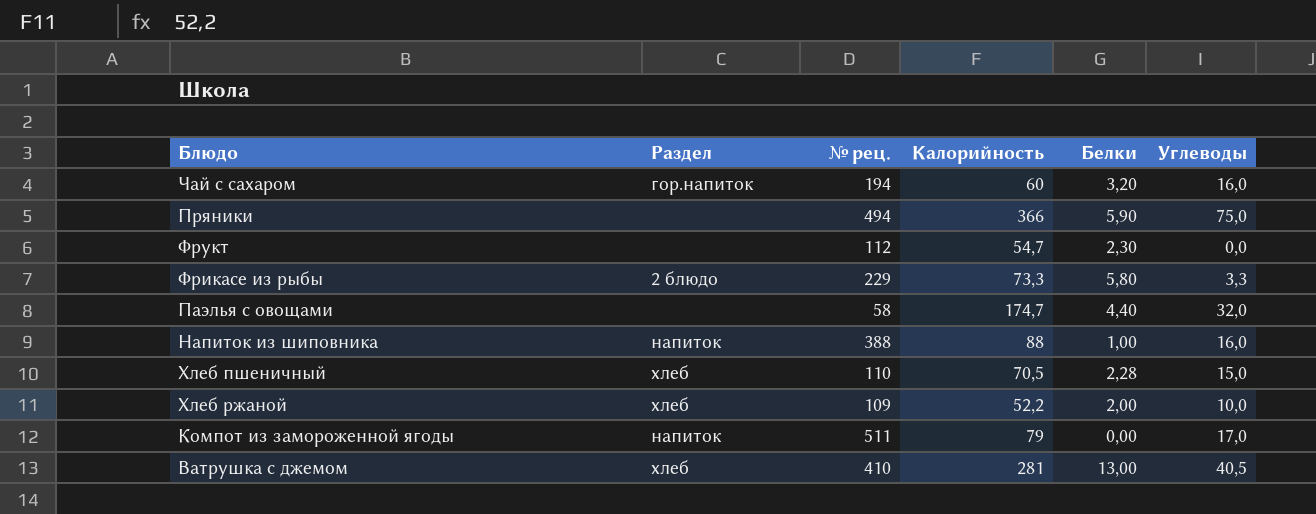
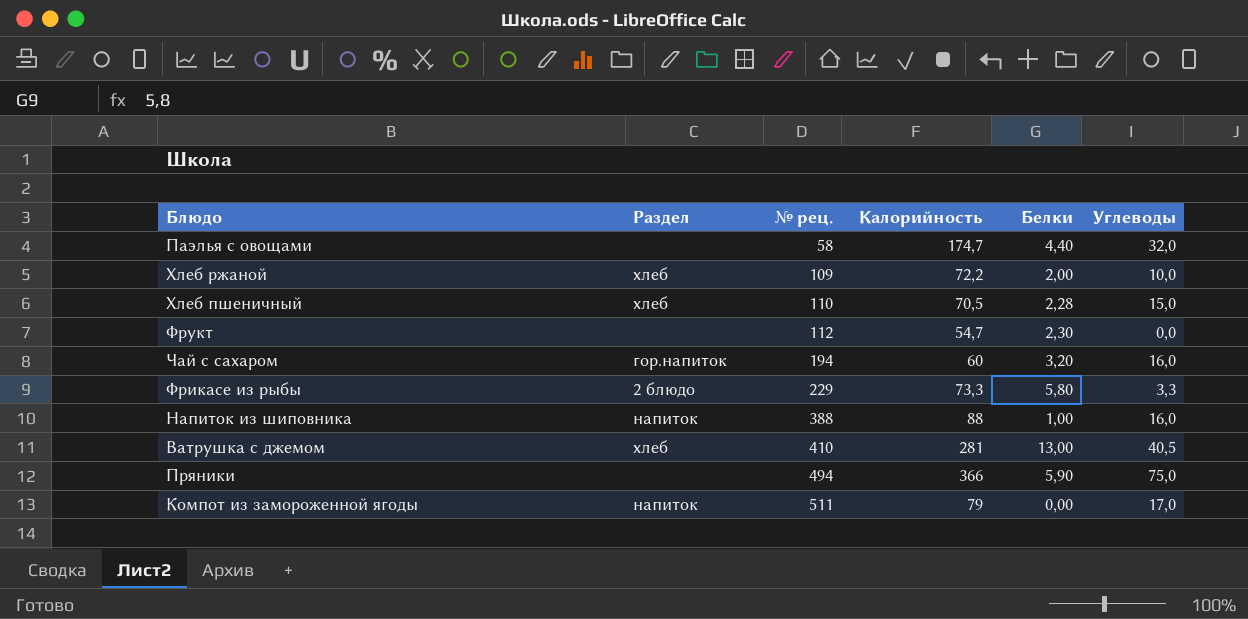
row order: none -> № рец. ascending
Хлеб ржаной | Калорийность: 52,2 -> 72,2

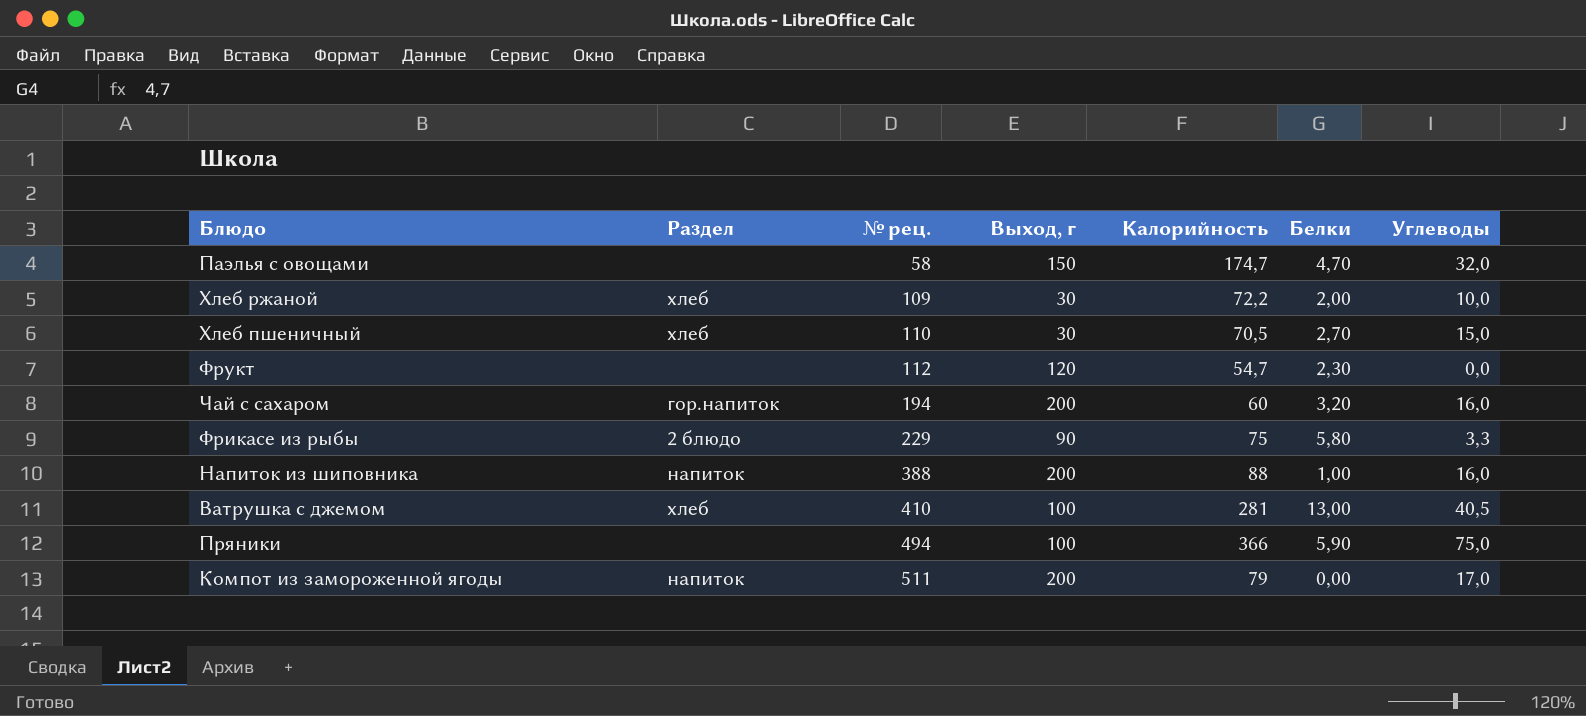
column Выход, г | position: none -> 4
Паэлья с овощами | Белки: 4,40 -> 4,70
Хлеб пшеничный | Белки: 2,28 -> 2,70
Фрикасе из рыбы | Калорийность: 73,3 -> 75

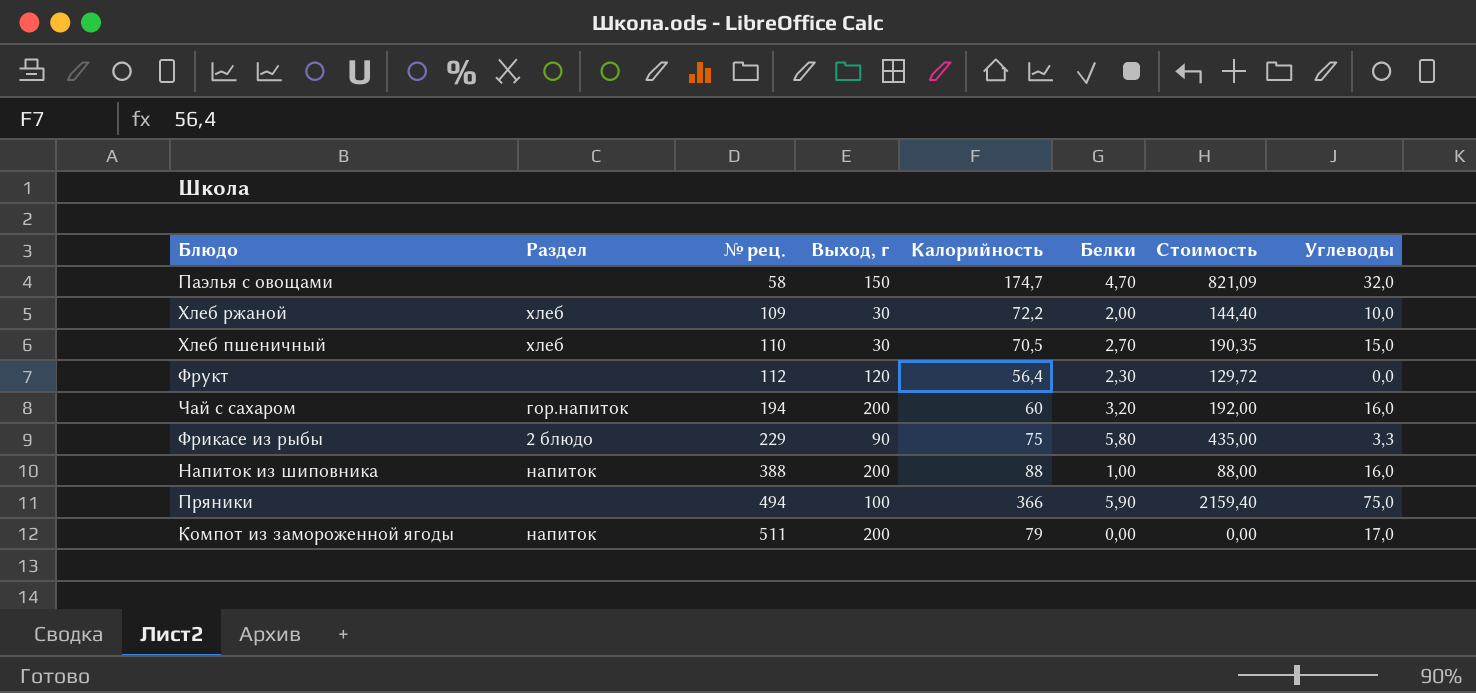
column Стоимость | formula: none -> [Калорийность] * [Белки]
row Ватрушка с джемом: хлеб | 410 | 100 | 281 | 13,00 | 40,5 -> none
Фрукт | Калорийность: 54,7 -> 56,4

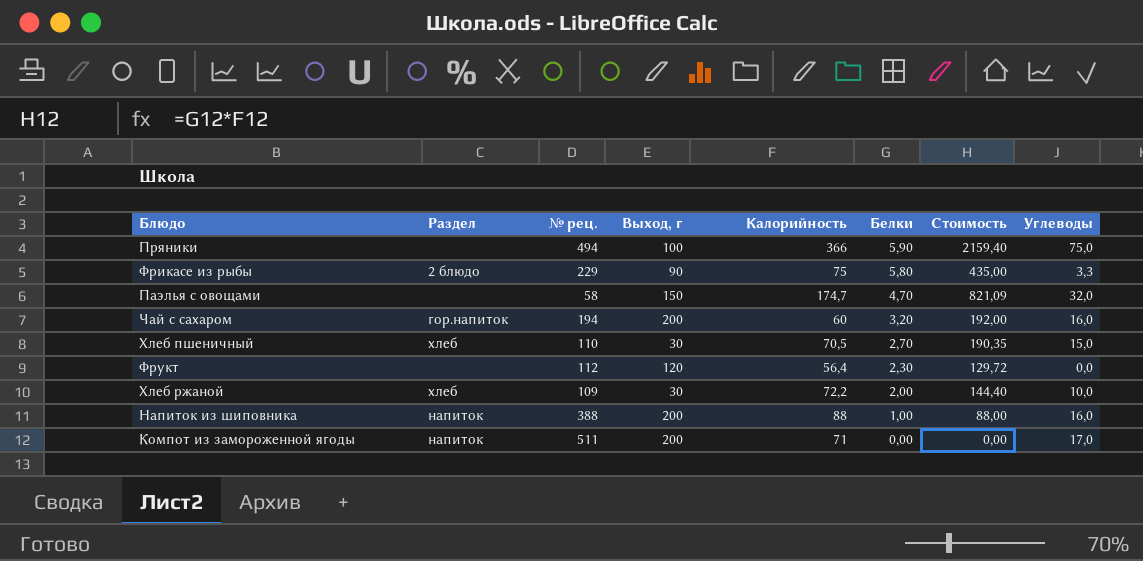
row order: № рец. ascending -> Белки descending
Компот из замороженной ягоды | Калорийность: 79 -> 71

